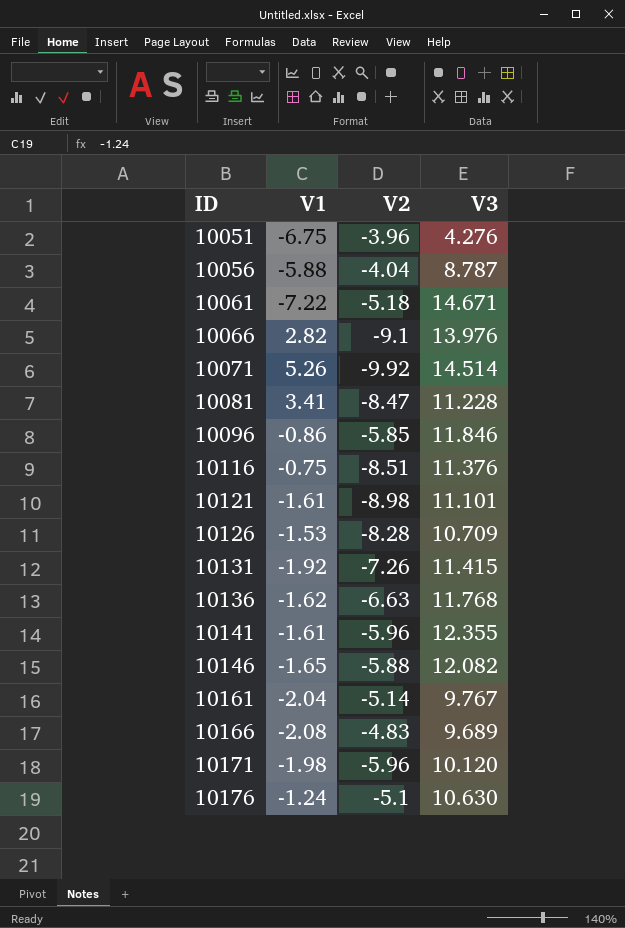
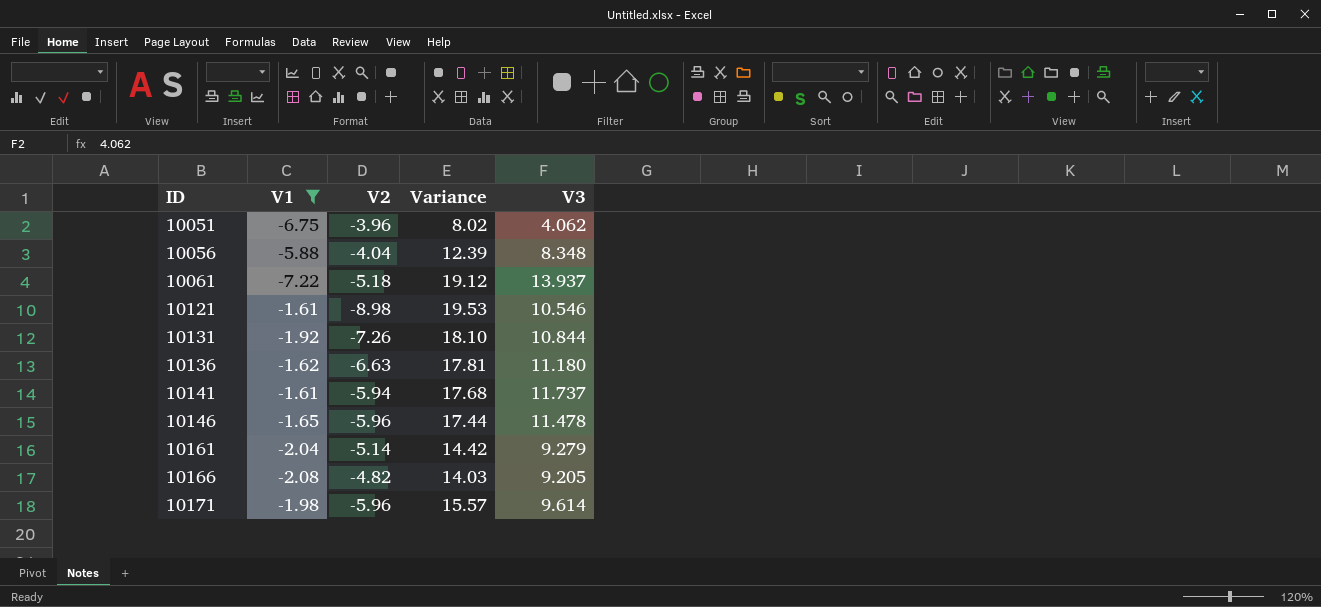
filter: none -> V1 <= -1.61
column Variance | formula: none -> [V3] - [V2]
10051 | V3: 4.276 -> 4.062
10056 | V3: 8.787 -> 8.348
10061 | V3: 14.671 -> 13.937
10121 | V3: 11.101 -> 10.546
10131 | V3: 11.415 -> 10.844
10136 | V3: 11.768 -> 11.180
10141 | V2: -5.96 -> -5.94
10141 | V3: 12.355 -> 11.737
10146 | V2: -5.88 -> -5.96
10146 | V3: 12.082 -> 11.478
10161 | V3: 9.767 -> 9.279
10166 | V2: -4.83 -> -4.82
10166 | V3: 9.689 -> 9.205
10171 | V3: 10.120 -> 9.614

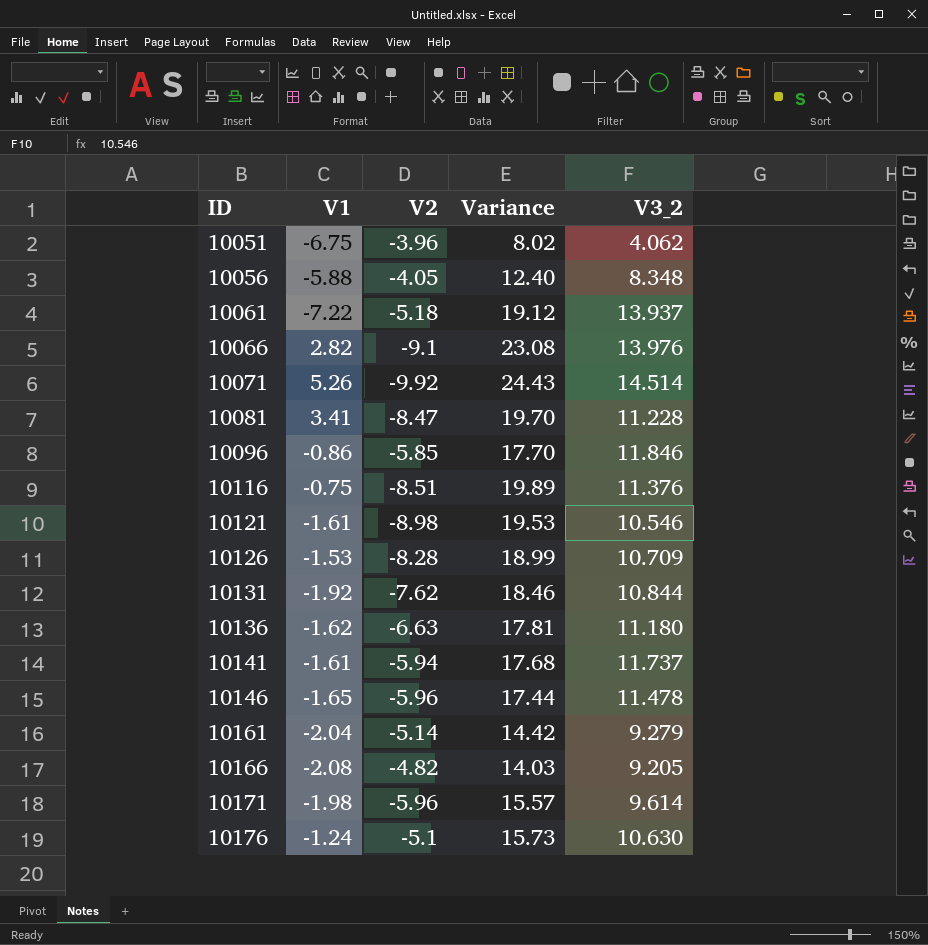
filter: V1 <= -1.61 -> none
column name: V3 -> V3_2
10056 | V2: -4.04 -> -4.05
10056 | Variance: 12.39 -> 12.40
10131 | V2: -7.26 -> -7.62
10131 | Variance: 18.10 -> 18.46

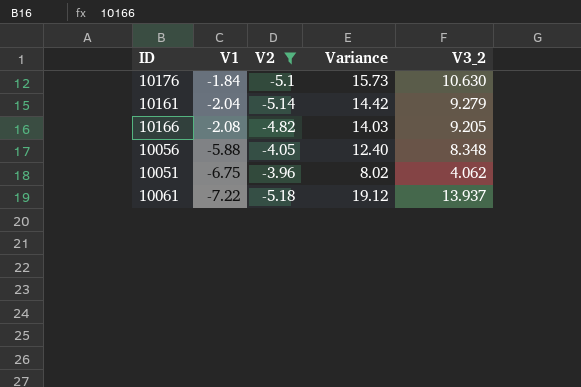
filter: none -> V2 >= -5.18
row order: ID ascending -> V1 descending
10176 | V1: -1.24 -> -1.84

